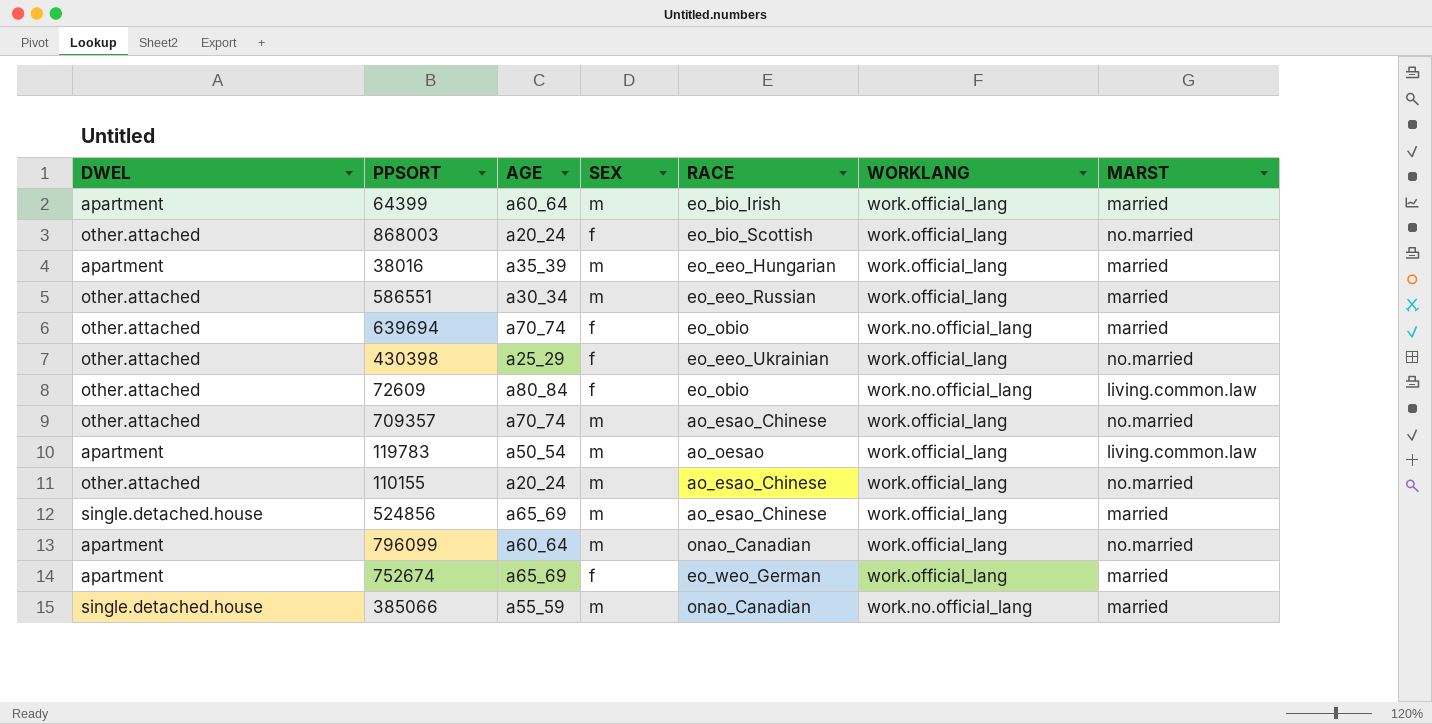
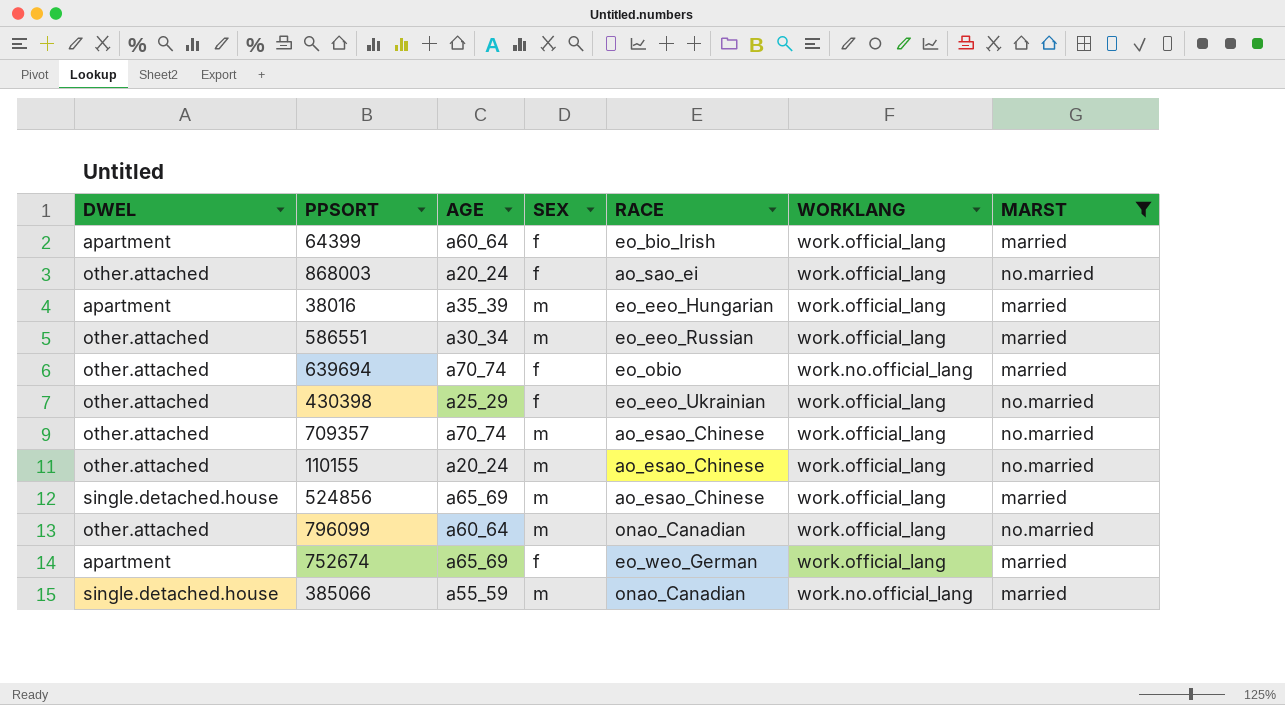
filter: none -> MARST != living.common.law
64399 | SEX: m -> f
868003 | RACE: eo_bio_Scottish -> ao_sao_ei
796099 | DWEL: apartment -> other.attached

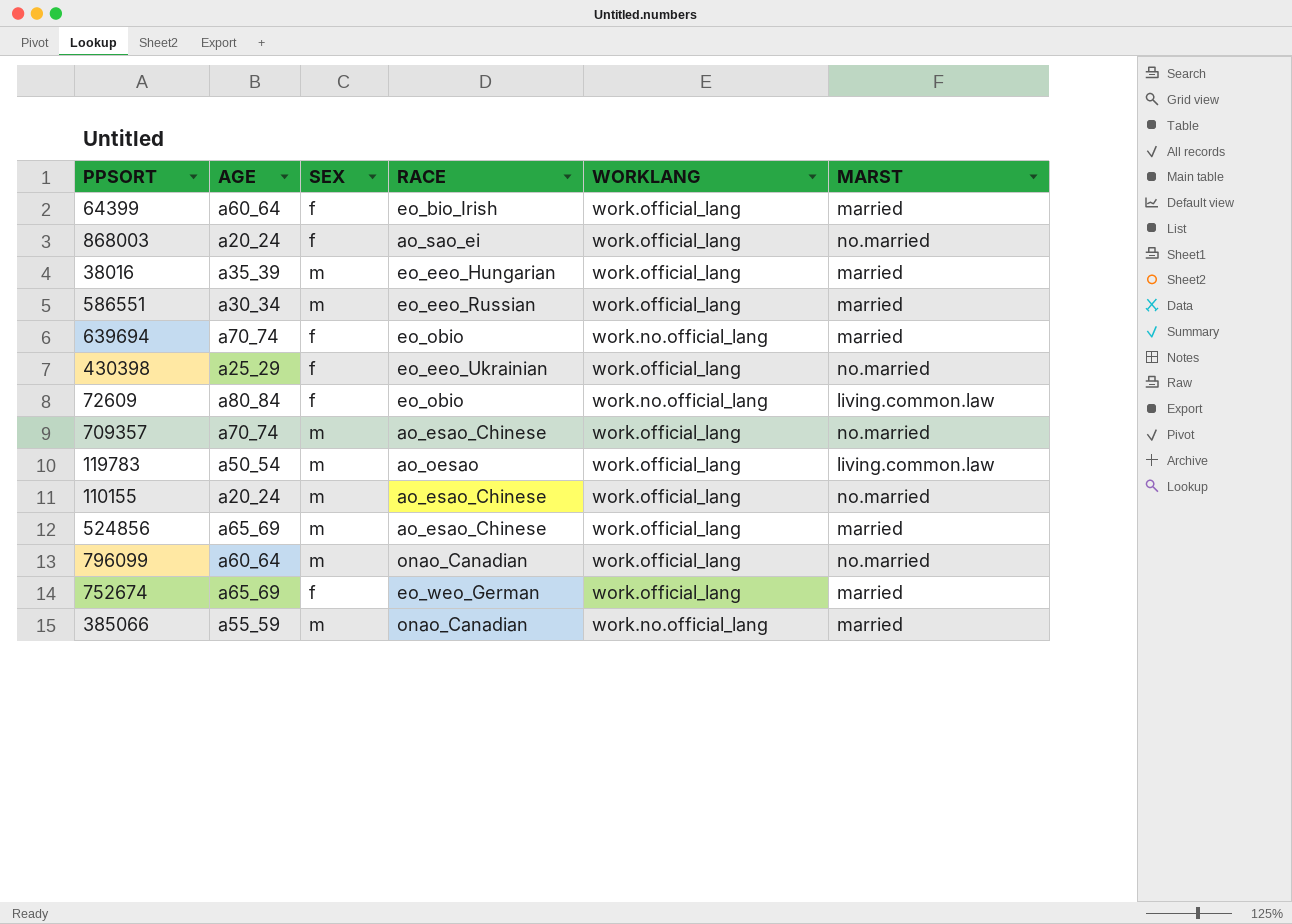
filter: MARST != living.common.law -> none
column DWEL | position: 1 -> none

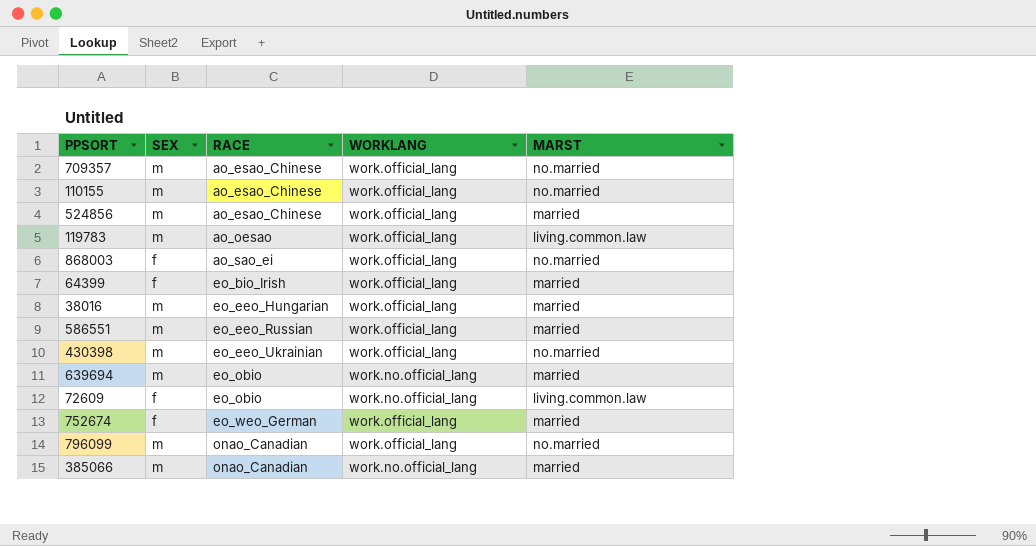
row order: none -> RACE ascending
column AGE | position: 2 -> none
430398 | SEX: f -> m
639694 | SEX: f -> m

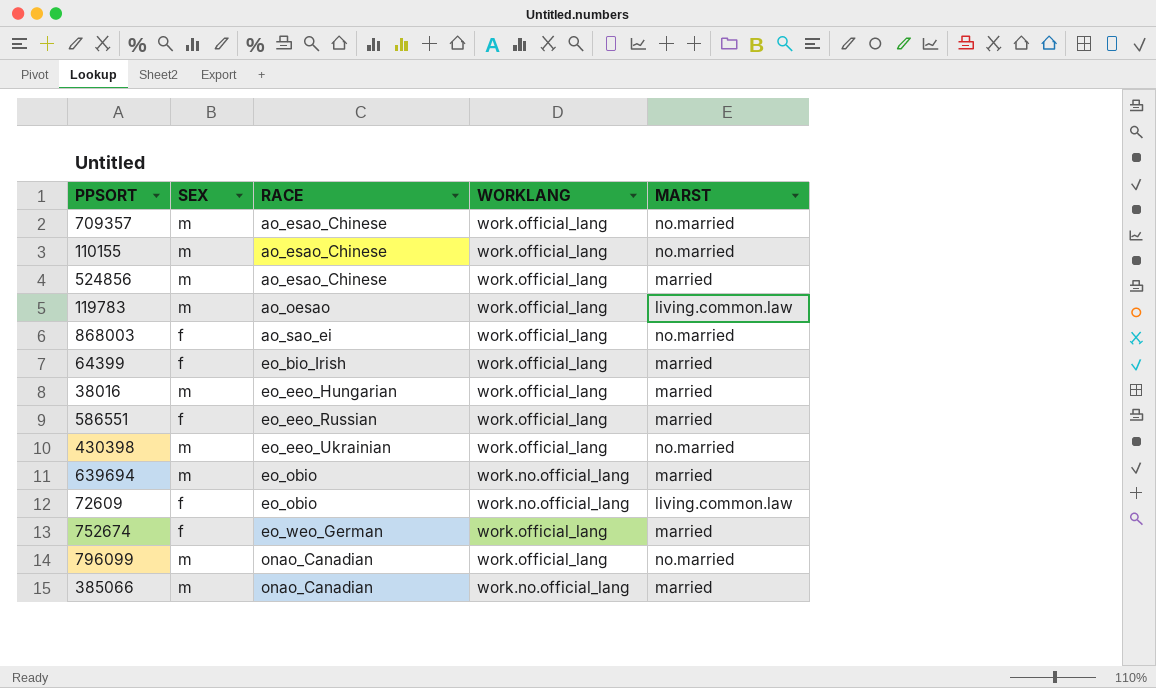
586551 | SEX: m -> f

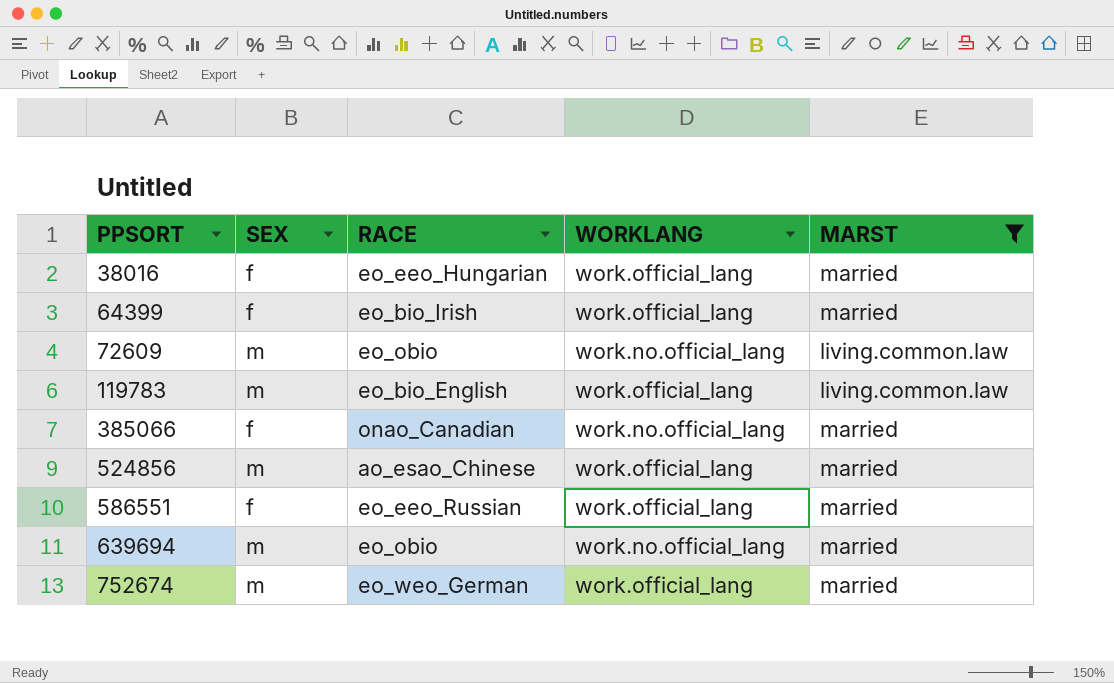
filter: none -> MARST != no.married
row order: RACE ascending -> PPSORT ascending
38016 | SEX: m -> f
72609 | SEX: f -> m
119783 | RACE: ao_oesao -> eo_bio_English
385066 | SEX: m -> f
752674 | SEX: f -> m

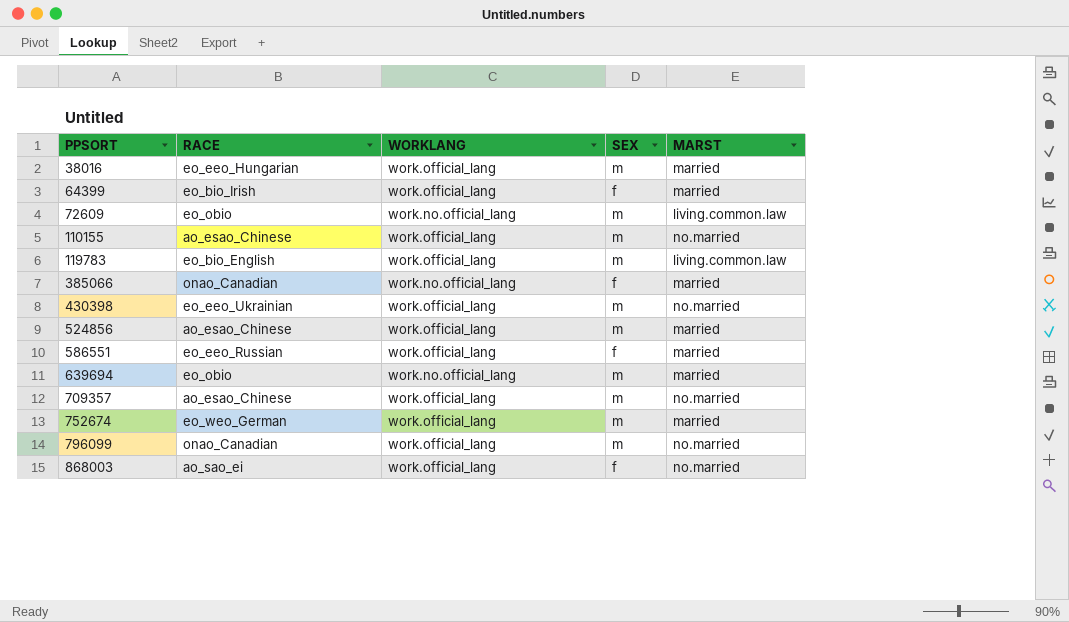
filter: MARST != no.married -> none
column SEX | position: 2 -> 4
38016 | SEX: f -> m

